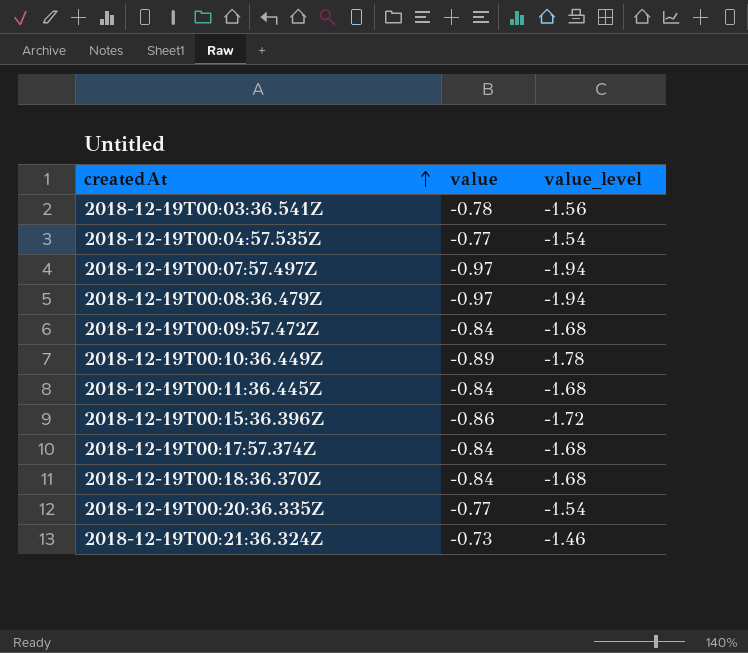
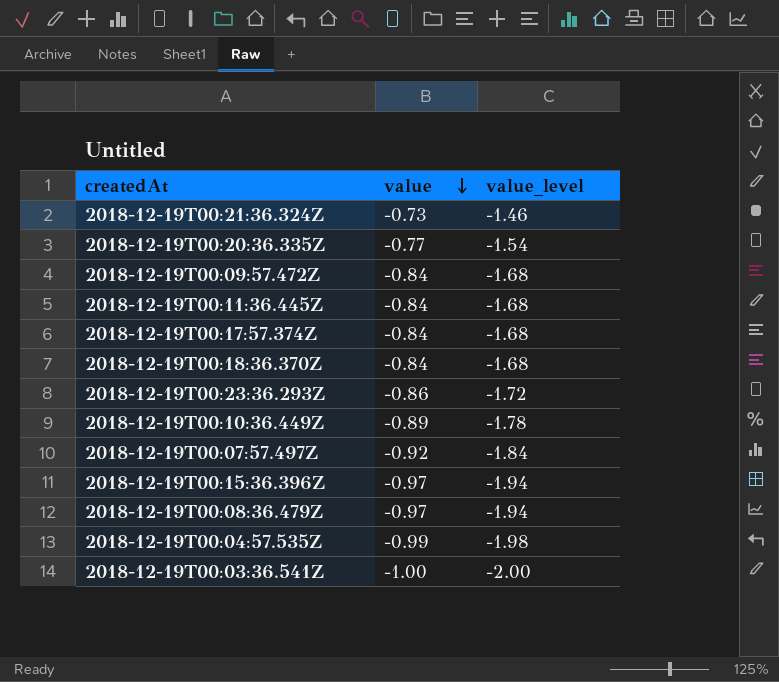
row order: createdAt ascending -> value descending
row 2018-12-19T00:23:36.293Z: none -> -0.86 | -1.72
2018-12-19T00:07:57.497Z | value: -0.97 -> -0.92
2018-12-19T00:07:57.497Z | value_level: -1.94 -> -1.84
2018-12-19T00:15:36.396Z | value: -0.86 -> -0.97
2018-12-19T00:15:36.396Z | value_level: -1.72 -> -1.94
2018-12-19T00:04:57.535Z | value: -0.77 -> -0.99
2018-12-19T00:04:57.535Z | value_level: -1.54 -> -1.98
2018-12-19T00:03:36.541Z | value: -0.78 -> -1.00
2018-12-19T00:03:36.541Z | value_level: -1.56 -> -2.00

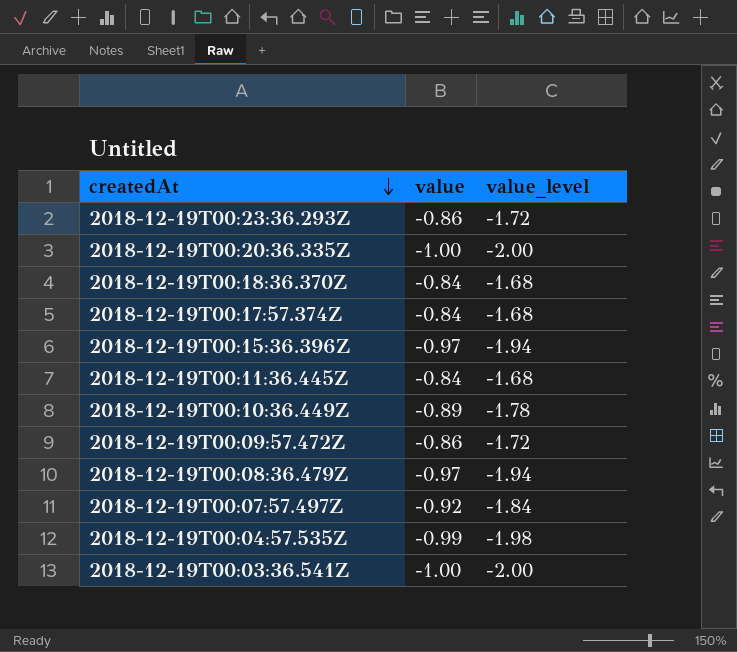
row order: value descending -> createdAt descending
row 2018-12-19T00:21:36.324Z: -0.73 | -1.46 -> none
2018-12-19T00:20:36.335Z | value: -0.77 -> -1.00
2018-12-19T00:20:36.335Z | value_level: -1.54 -> -2.00
2018-12-19T00:09:57.472Z | value: -0.84 -> -0.86
2018-12-19T00:09:57.472Z | value_level: -1.68 -> -1.72

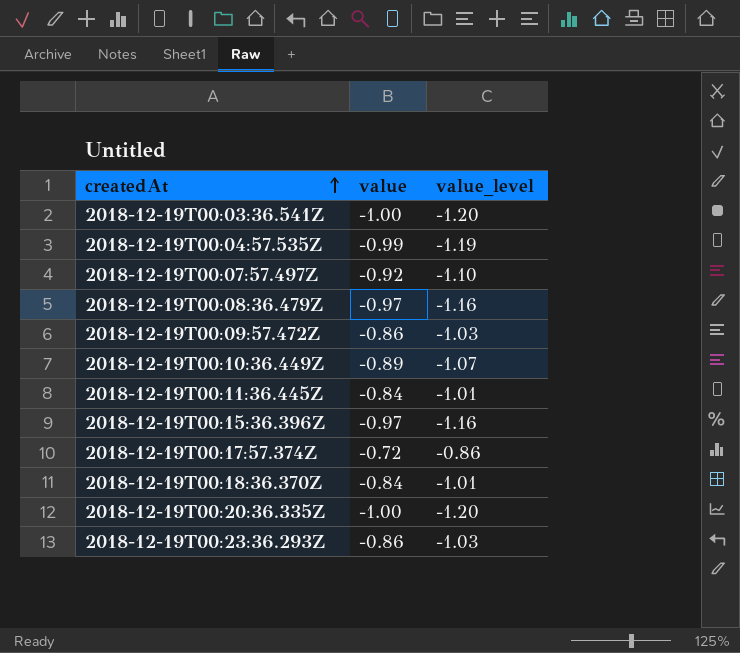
row order: createdAt descending -> createdAt ascending
column value_level | formula: [value] * 2 -> [value] * 1.2
2018-12-19T00:17:57.374Z | value: -0.84 -> -0.72

